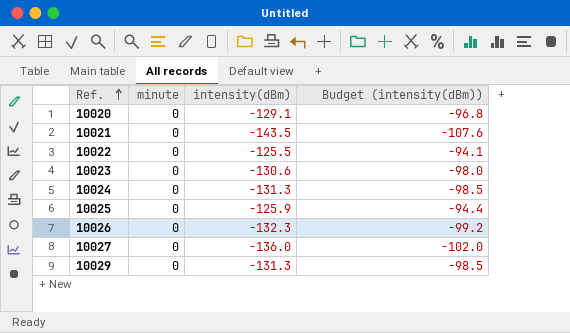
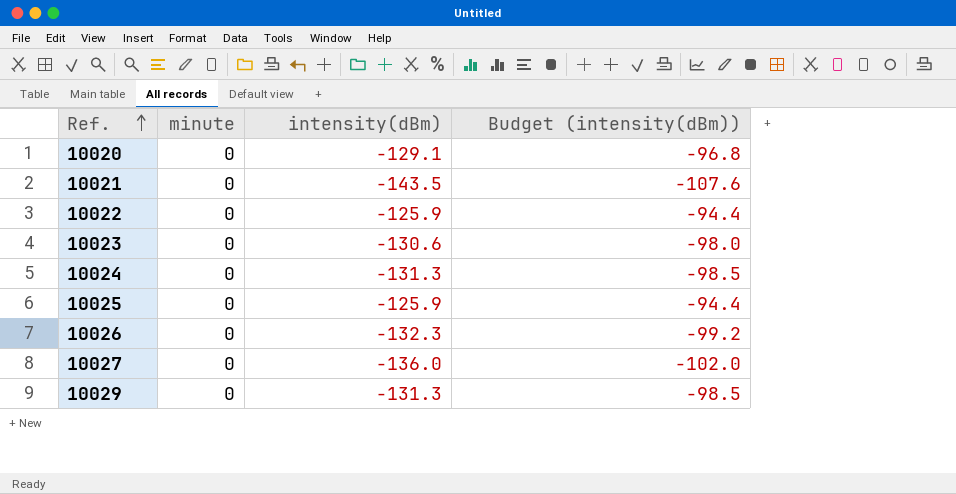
10022 | intensity(dBm): -125.5 -> -125.9
10022 | Budget (intensity(dBm)): -94.1 -> -94.4

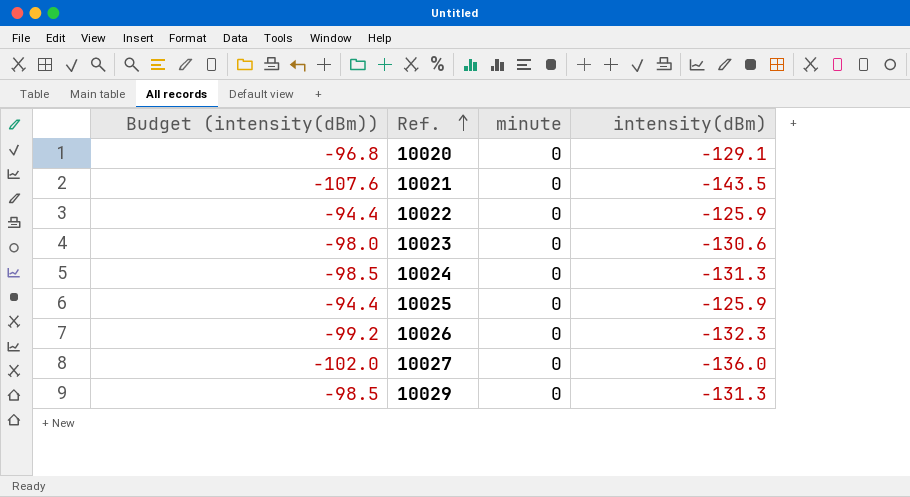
column Budget (intensity(dBm)) | position: 4 -> 1

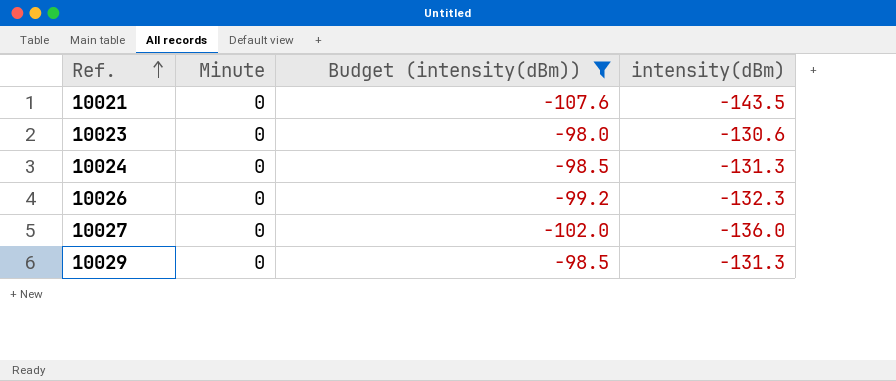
filter: none -> Budget (intensity(dBm)) <= -98.0
column name: minute -> Minute
column Budget (intensity(dBm)) | position: 1 -> 3

